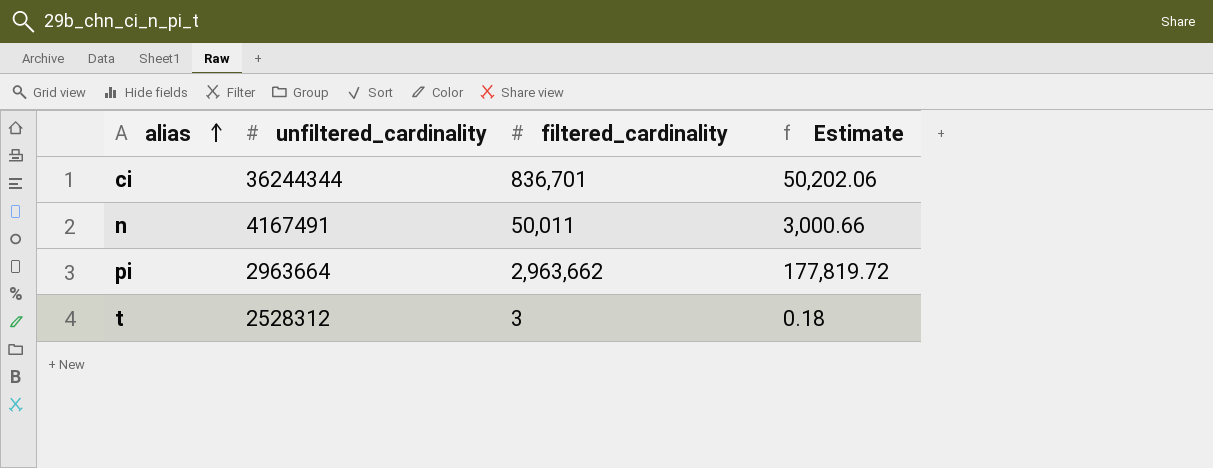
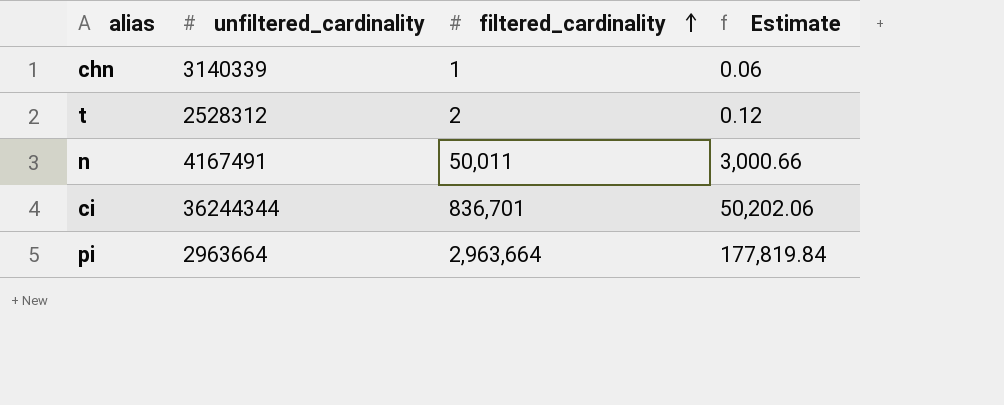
row order: alias ascending -> filtered_cardinality ascending
row chn: none -> 3140339 | 1 | 0.06
t | filtered_cardinality: 3 -> 2
t | Estimate: 0.18 -> 0.12
pi | filtered_cardinality: 2,963,662 -> 2,963,664
pi | Estimate: 177,819.72 -> 177,819.84

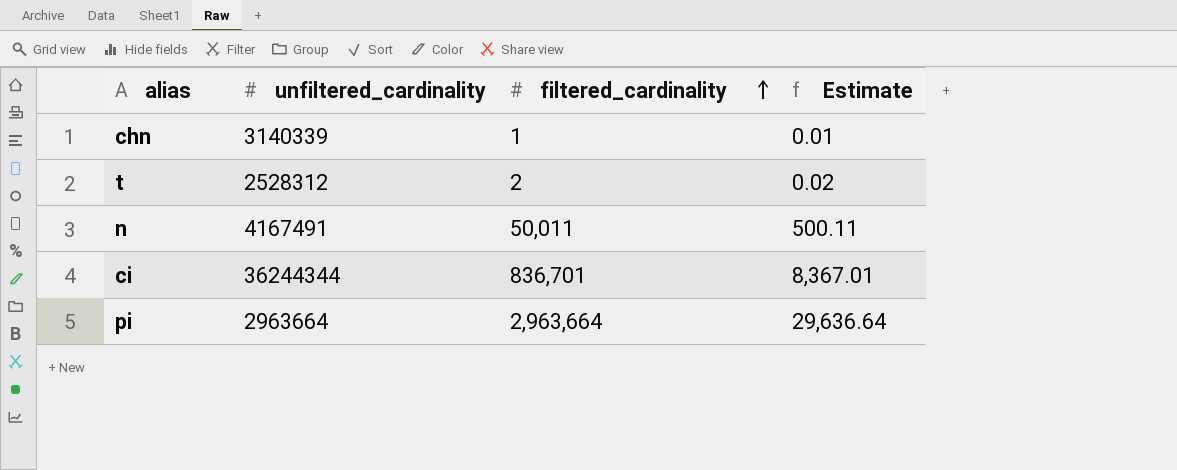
column Estimate | formula: [filtered_cardinality] * 0.06 -> [filtered_cardinality] * 0.01

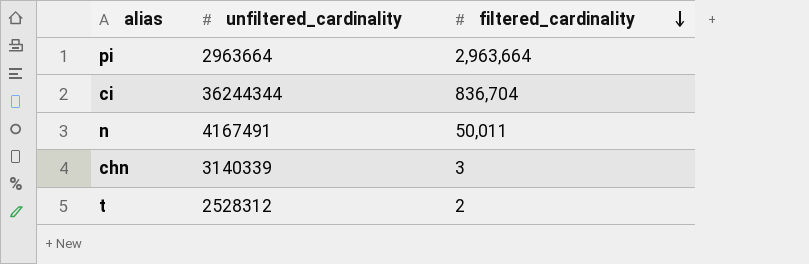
row order: filtered_cardinality ascending -> filtered_cardinality descending
column Estimate | formula: [filtered_cardinality] * 0.01 -> none
ci | filtered_cardinality: 836,701 -> 836,704
chn | filtered_cardinality: 1 -> 3

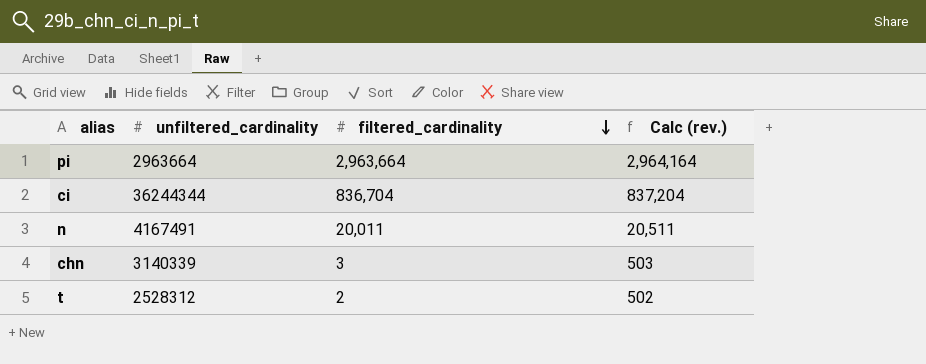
column Calc (rev.) | formula: none -> [filtered_cardinality] + 500
n | filtered_cardinality: 50,011 -> 20,011

